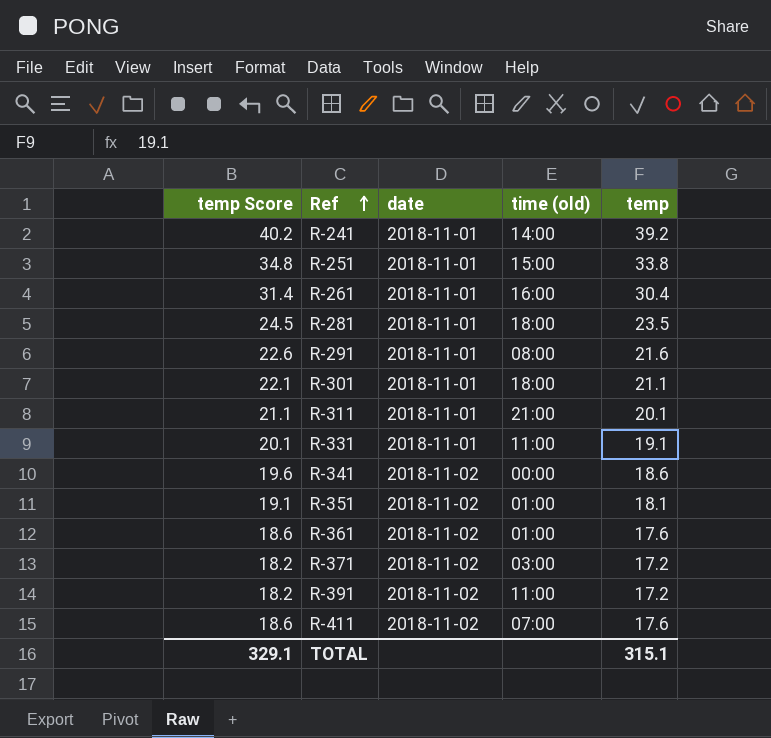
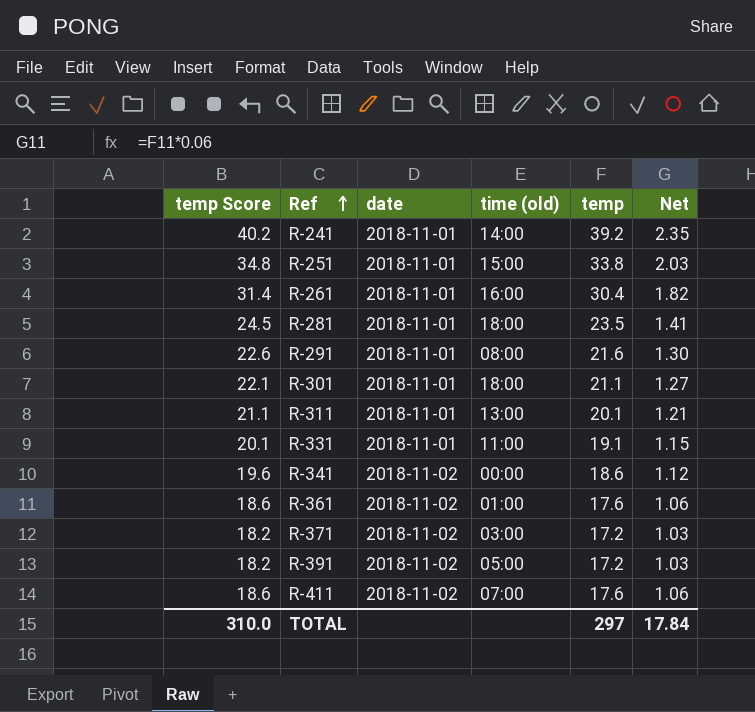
column Net | formula: none -> [temp] * 0.06
row R-351: 19.1 | 2018-11-02 | 01:00 | 18.1 -> none
R-311 | time (old): 21:00 -> 13:00
R-391 | time (old): 11:00 -> 05:00
TOTAL | temp Score: 329.1 -> 310.0
TOTAL | temp: 315.1 -> 297

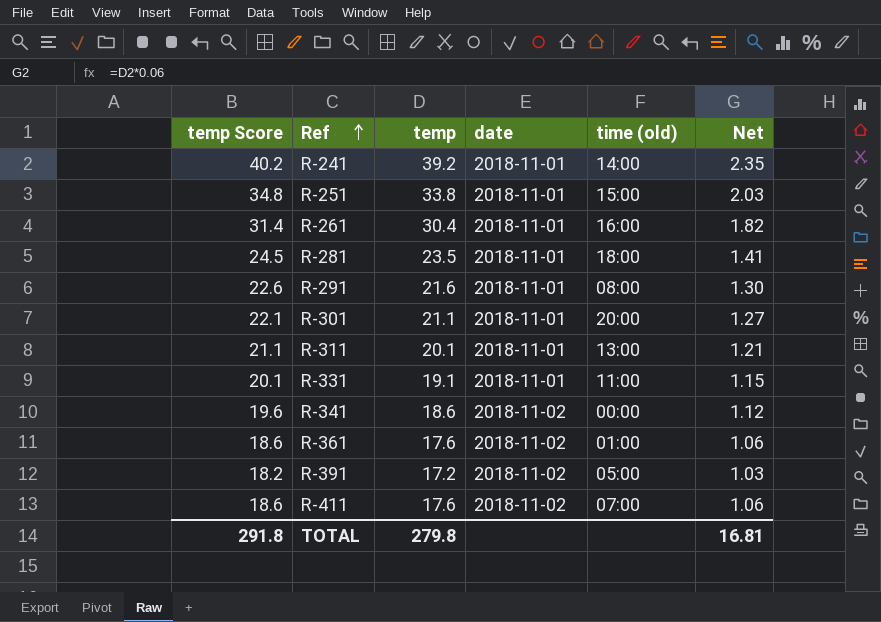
column temp | position: 5 -> 3
row R-371: 18.2 | 2018-11-02 | 03:00 | 17.2 | 1.03 -> none
R-301 | time (old): 18:00 -> 20:00
TOTAL | temp Score: 310.0 -> 291.8
TOTAL | temp: 297 -> 279.8
TOTAL | Net: 17.84 -> 16.81

